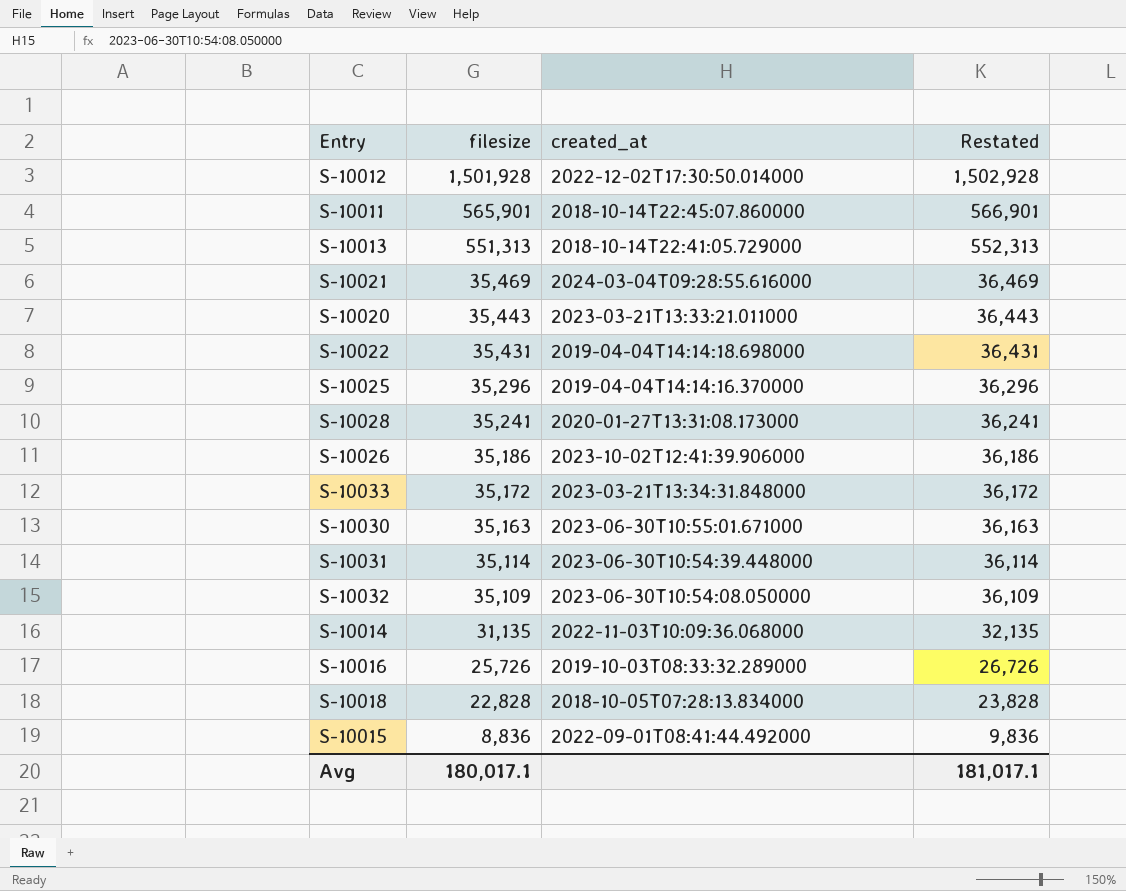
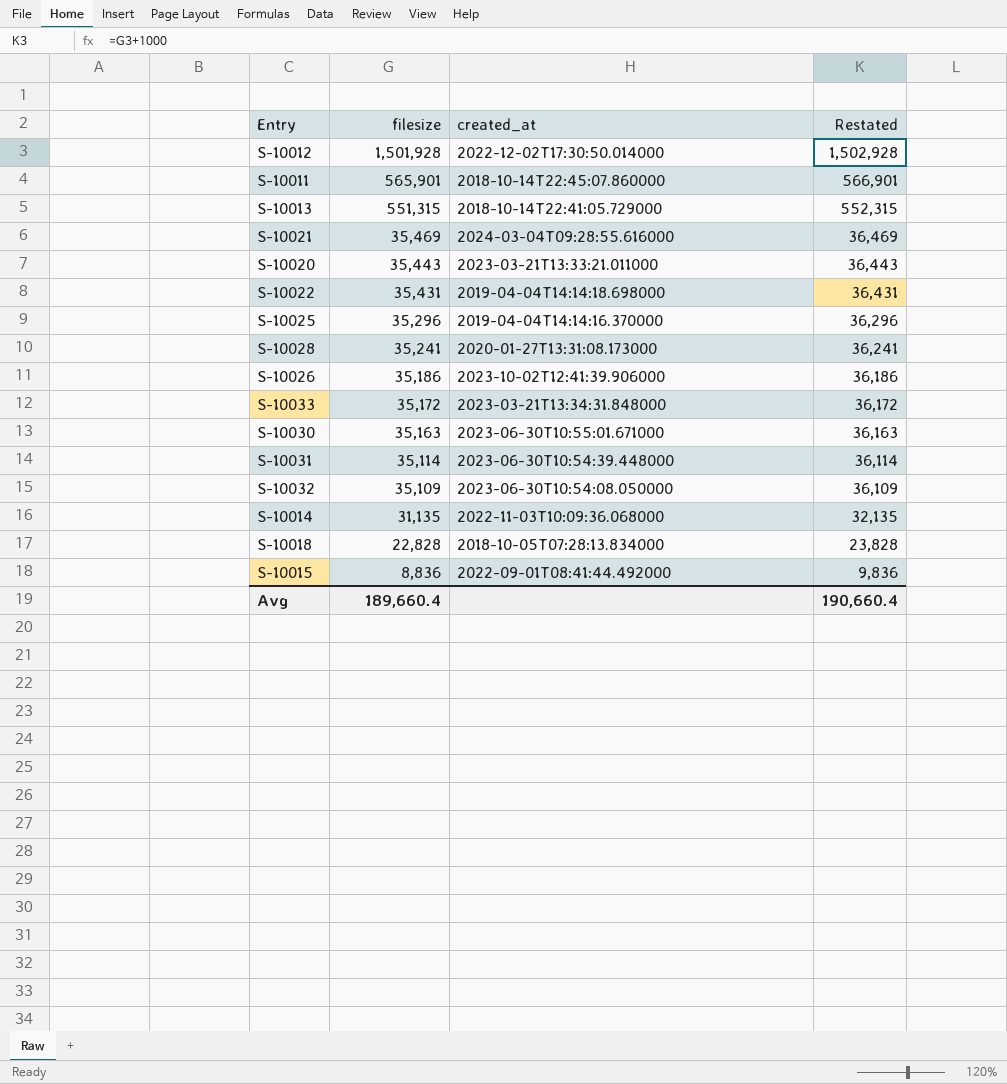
row S-10016: 25,726 | 2019-10-03T08:33:32.289000 | 26,726 -> none
S-10013 | filesize: 551,313 -> 551,315
S-10013 | Restated: 552,313 -> 552,315
Avg | filesize: 180,017.1 -> 189,660.4
Avg | Restated: 181,017.1 -> 190,660.4

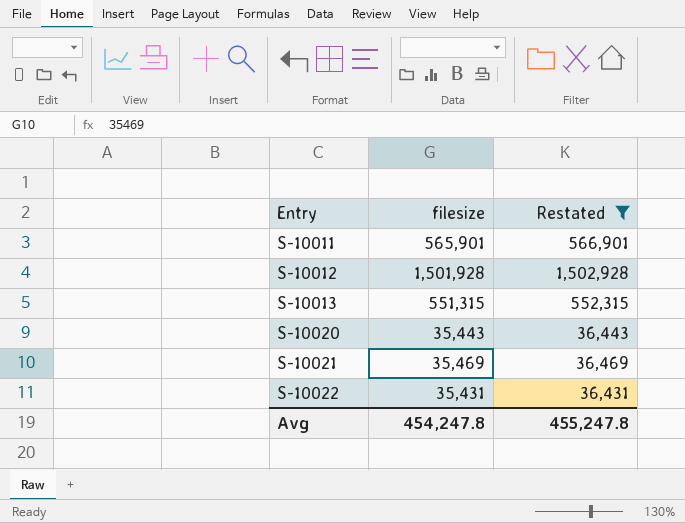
filter: none -> Restated >= 36,431
row order: filesize descending -> Entry ascending
column created_at | position: 3 -> none
Avg | filesize: 189,660.4 -> 454,247.8
Avg | Restated: 190,660.4 -> 455,247.8

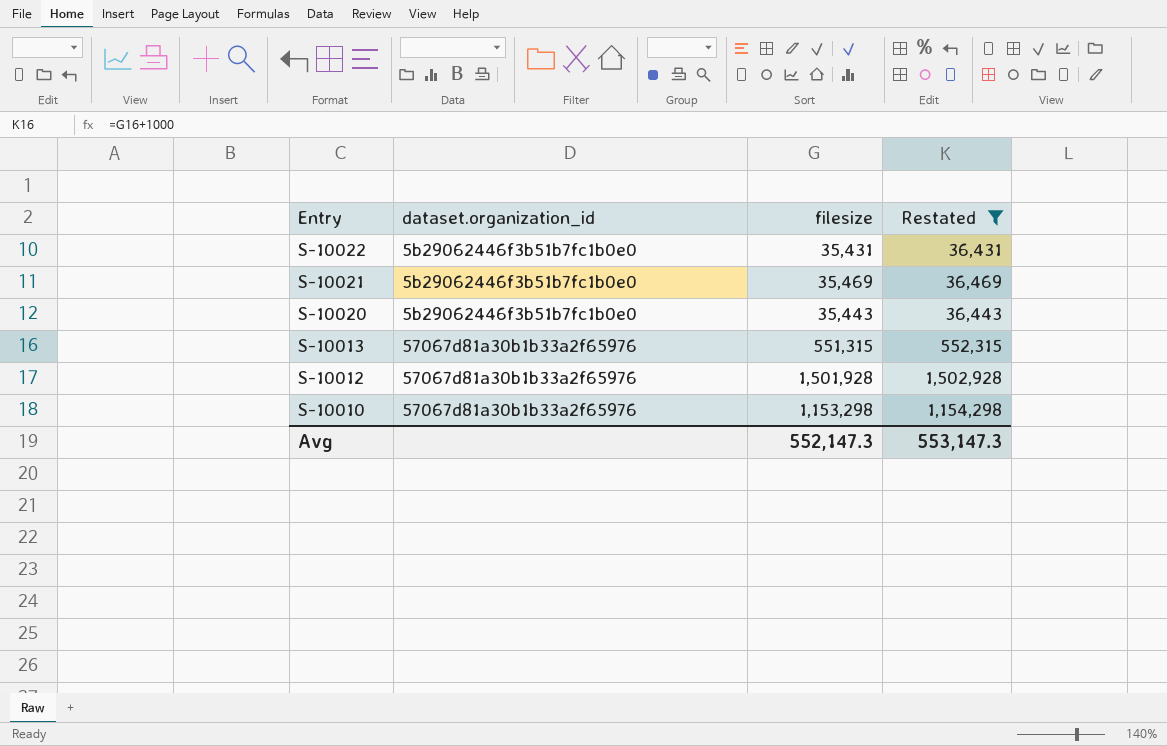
row order: Entry ascending -> Entry descending
column dataset.organization_id | position: none -> 2
row S-10011: 565,901 | 566,901 -> none
row S-10010: none -> 57067d81a30b1b33a2f65976 | 1,153,298 | 1,154,298
Avg | filesize: 454,247.8 -> 552,147.3
Avg | Restated: 455,247.8 -> 553,147.3

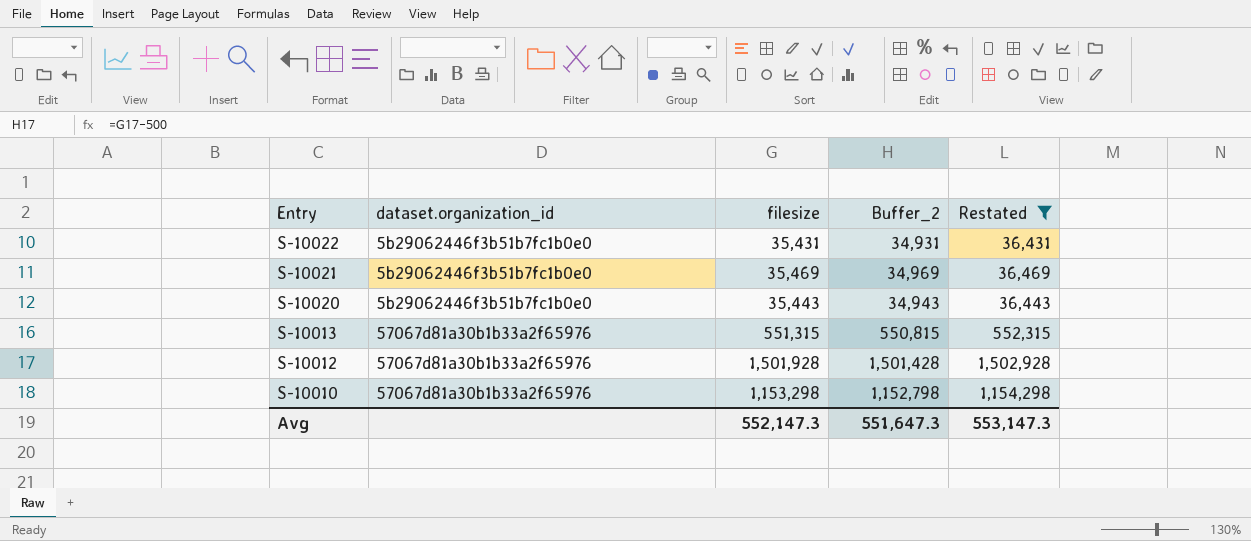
column Buffer_2 | formula: none -> [filesize] - 500

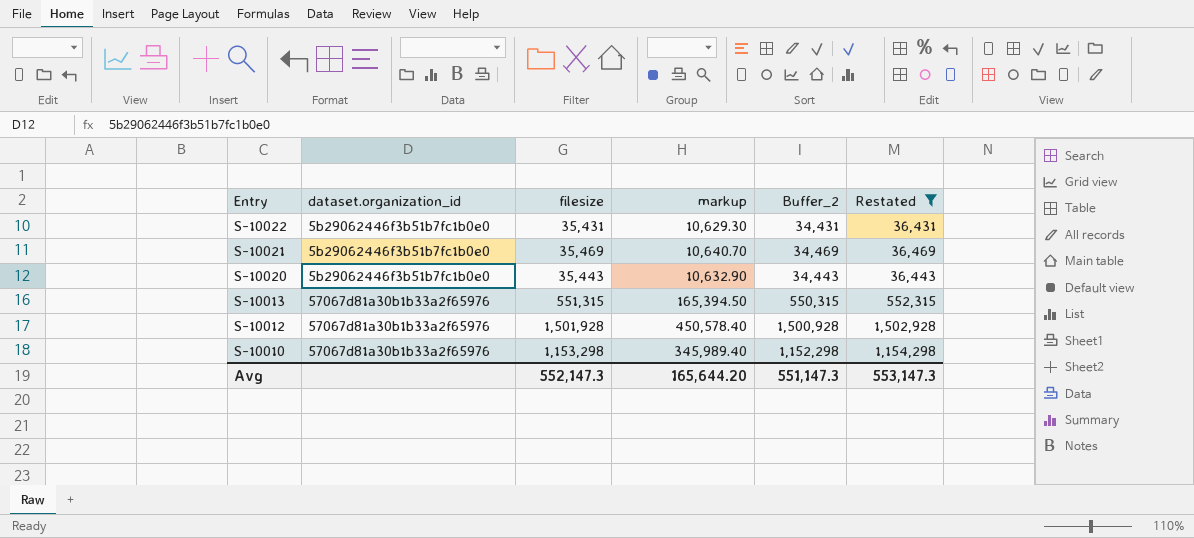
column markup | formula: none -> [filesize] * 0.3
column Buffer_2 | formula: [filesize] - 500 -> [filesize] - 1000
Avg | Buffer_2: 551,647.3 -> 551,147.3

